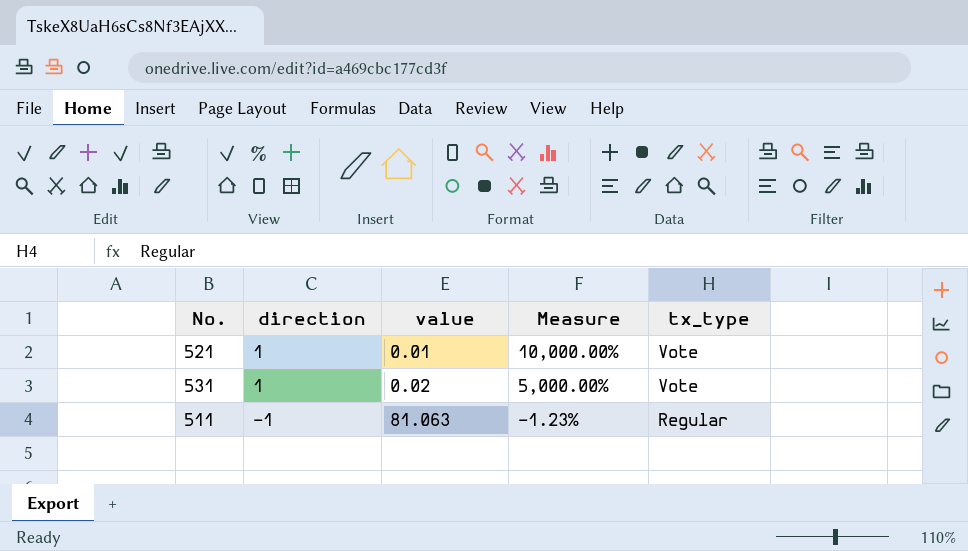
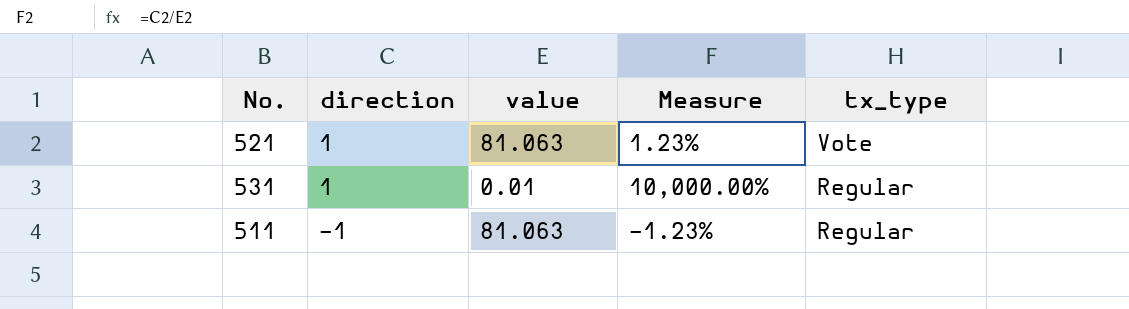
521 | value: 0.01 -> 81.063
521 | Measure: 10,000.00% -> 1.23%
531 | value: 0.02 -> 0.01
531 | Measure: 5,000.00% -> 10,000.00%
531 | tx_type: Vote -> Regular

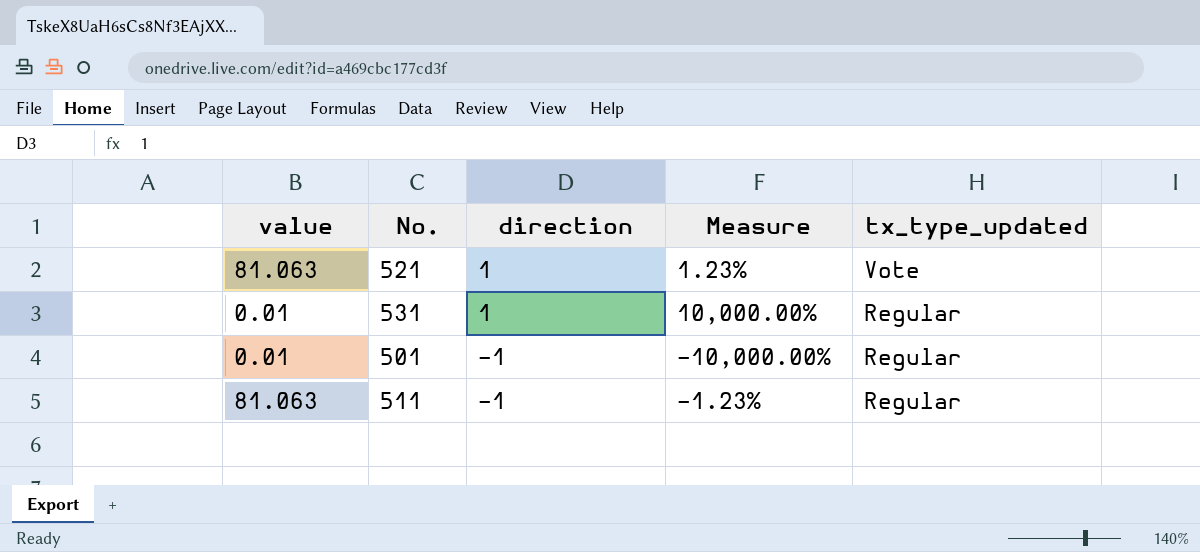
column value | position: 3 -> 1
column name: tx_type -> tx_type_updated
row 501: none -> 0.01 | -1 | -10,000.00% | Regular

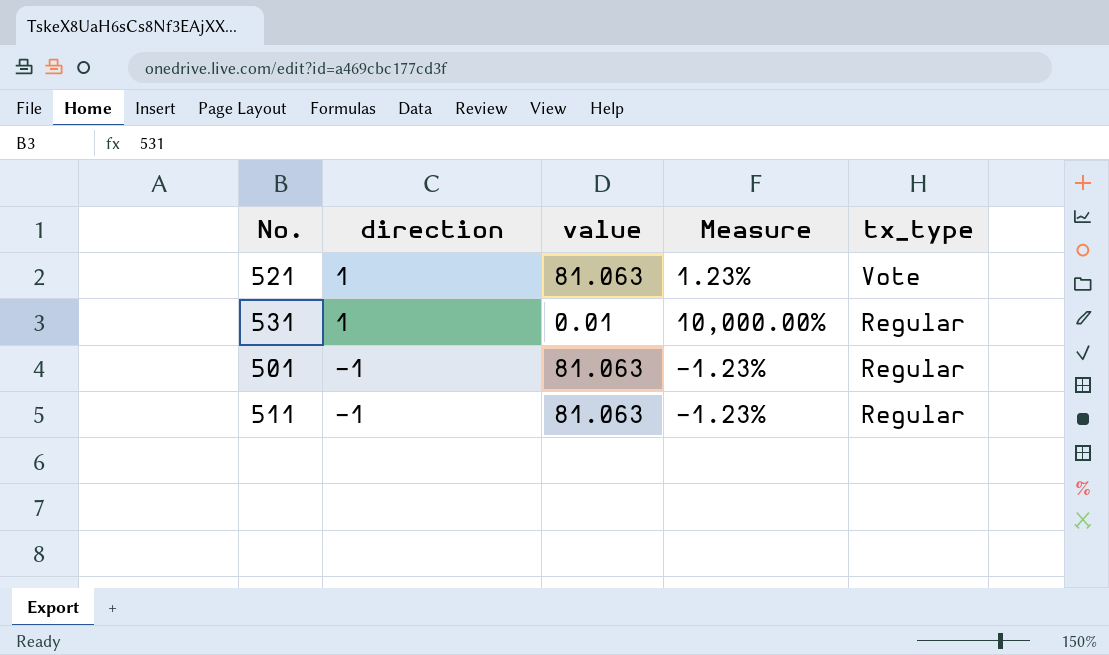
column value | position: 1 -> 3
column name: tx_type_updated -> tx_type
501 | value: 0.01 -> 81.063
501 | Measure: -10,000.00% -> -1.23%

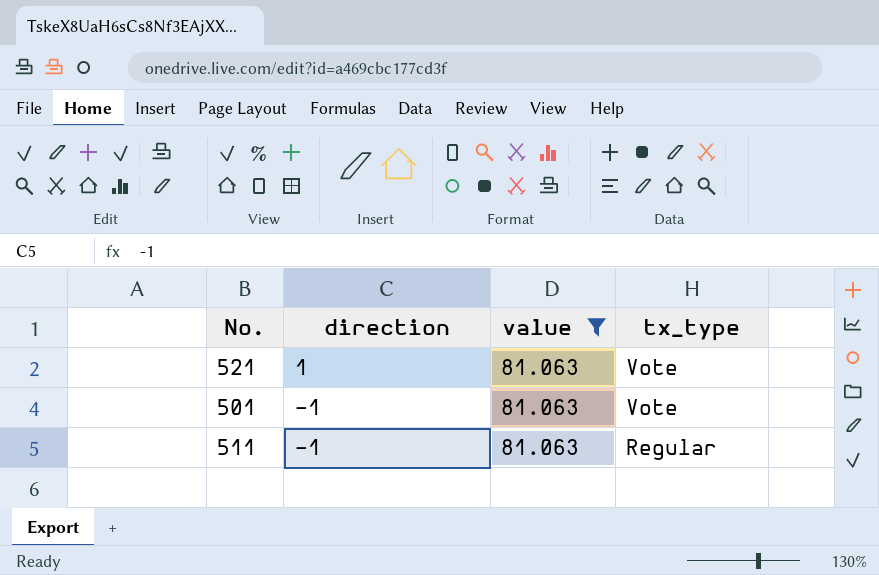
filter: none -> value = 81.063
column Measure | formula: [direction] / [value] -> none
501 | tx_type: Regular -> Vote

